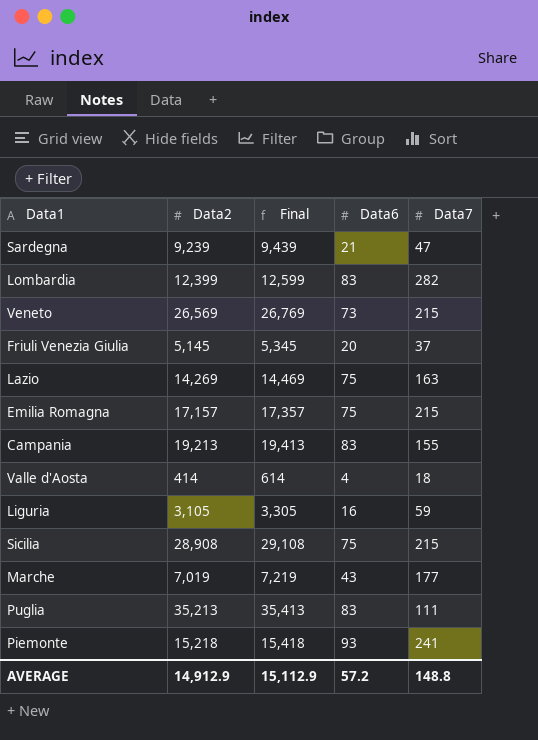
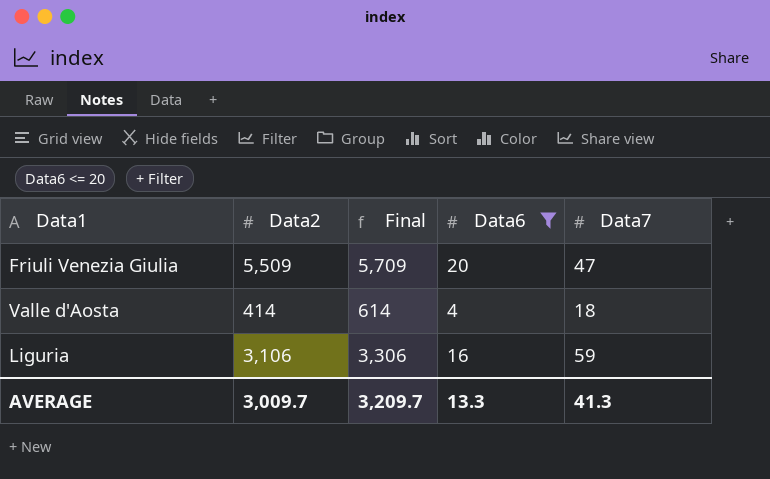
filter: none -> Data6 <= 20
Friuli Venezia Giulia | Data2: 5,145 -> 5,509
Friuli Venezia Giulia | Final: 5,345 -> 5,709
Friuli Venezia Giulia | Data7: 37 -> 47
Liguria | Data2: 3,105 -> 3,106
Liguria | Final: 3,305 -> 3,306
AVERAGE | Data2: 14,912.9 -> 3,009.7
AVERAGE | Final: 15,112.9 -> 3,209.7
AVERAGE | Data6: 57.2 -> 13.3
AVERAGE | Data7: 148.8 -> 41.3

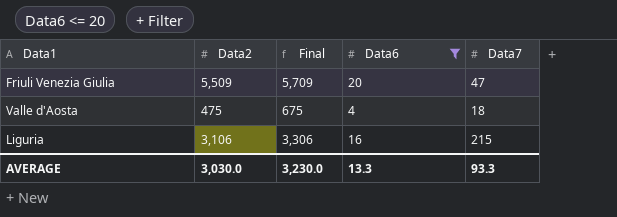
Valle d'Aosta | Data2: 414 -> 475
Valle d'Aosta | Final: 614 -> 675
Liguria | Data7: 59 -> 215
AVERAGE | Data2: 3,009.7 -> 3,030.0
AVERAGE | Final: 3,209.7 -> 3,230.0
AVERAGE | Data7: 41.3 -> 93.3

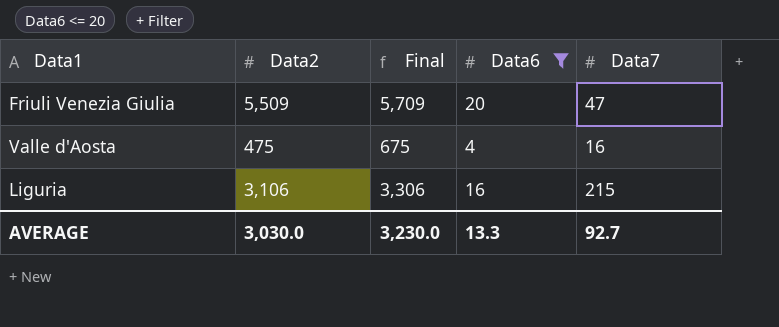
Valle d'Aosta | Data7: 18 -> 16
AVERAGE | Data7: 93.3 -> 92.7

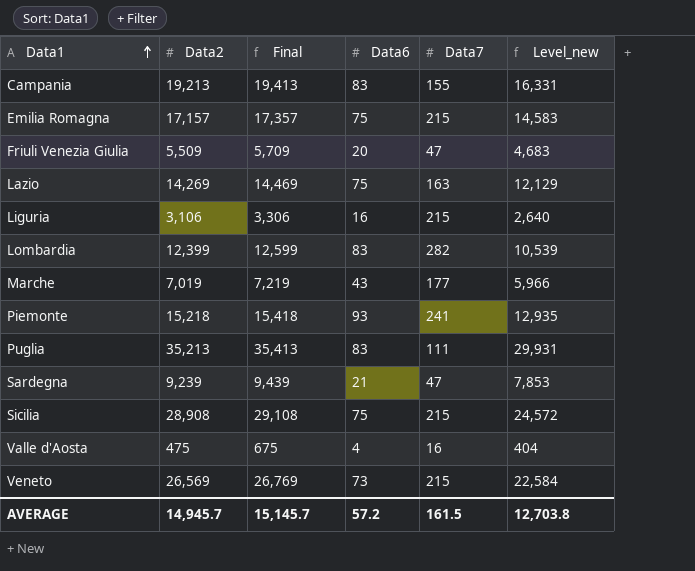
filter: Data6 <= 20 -> none
row order: none -> Data1 ascending
column Level_new | formula: none -> [Data2] * 0.85
AVERAGE | Data2: 3,030.0 -> 14,945.7
AVERAGE | Final: 3,230.0 -> 15,145.7
AVERAGE | Data6: 13.3 -> 57.2
AVERAGE | Data7: 92.7 -> 161.5

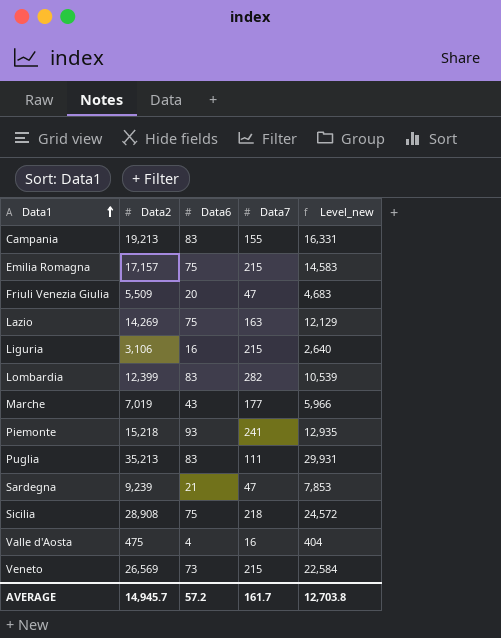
column Final | formula: [Data2] + 200 -> none
Sicilia | Data7: 215 -> 218
AVERAGE | Data7: 161.5 -> 161.7

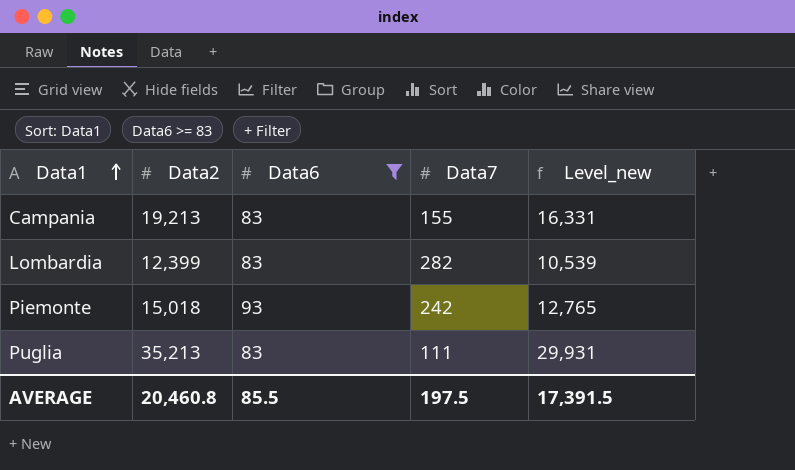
filter: none -> Data6 >= 83
Piemonte | Data2: 15,218 -> 15,018
Piemonte | Data7: 241 -> 242
Piemonte | Level_new: 12,935 -> 12,765
AVERAGE | Data2: 14,945.7 -> 20,460.8
AVERAGE | Data6: 57.2 -> 85.5
AVERAGE | Data7: 161.7 -> 197.5
AVERAGE | Level_new: 12,703.8 -> 17,391.5

